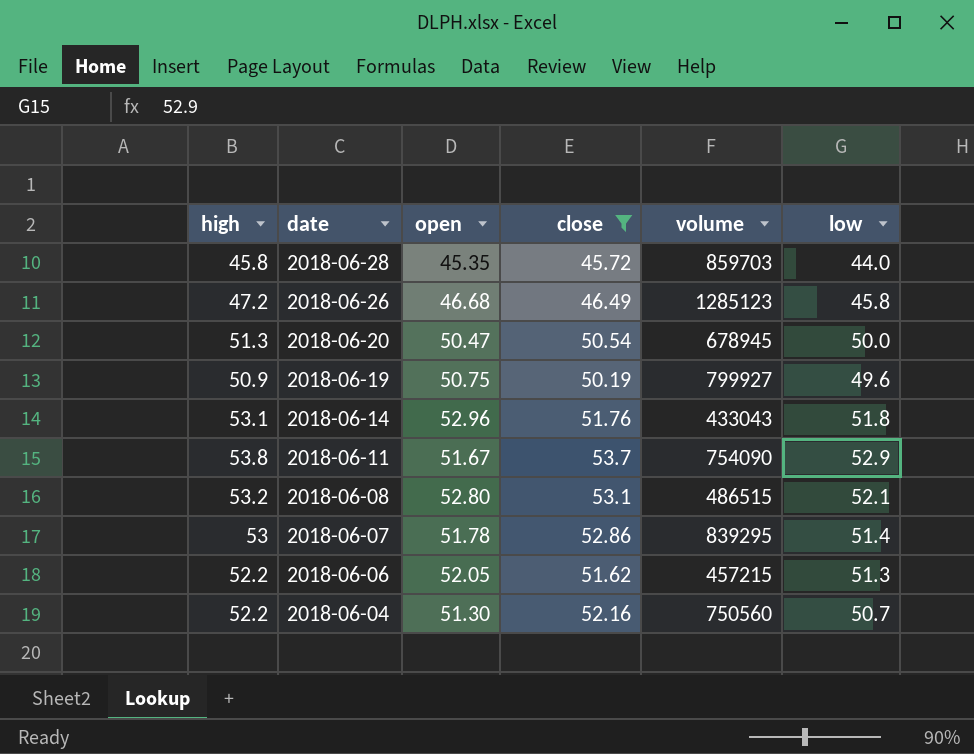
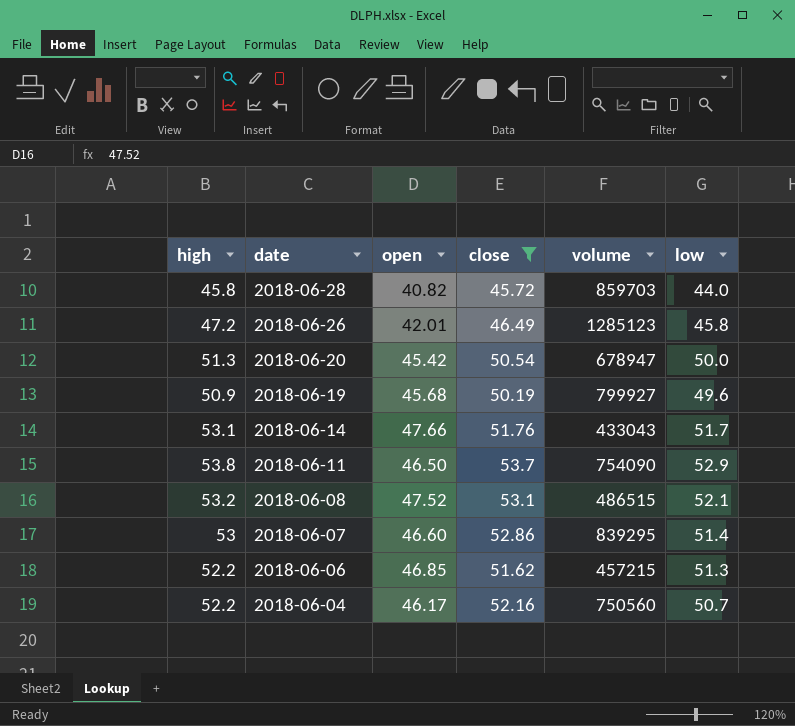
2018-06-28 | open: 45.35 -> 40.82
2018-06-26 | open: 46.68 -> 42.01
2018-06-20 | open: 50.47 -> 45.42
2018-06-20 | volume: 678945 -> 678947
2018-06-19 | open: 50.75 -> 45.68
2018-06-14 | open: 52.96 -> 47.66
2018-06-14 | low: 51.8 -> 51.7
2018-06-11 | open: 51.67 -> 46.50
2018-06-08 | open: 52.80 -> 47.52
2018-06-07 | open: 51.78 -> 46.60
2018-06-06 | open: 52.05 -> 46.85
2018-06-04 | open: 51.30 -> 46.17

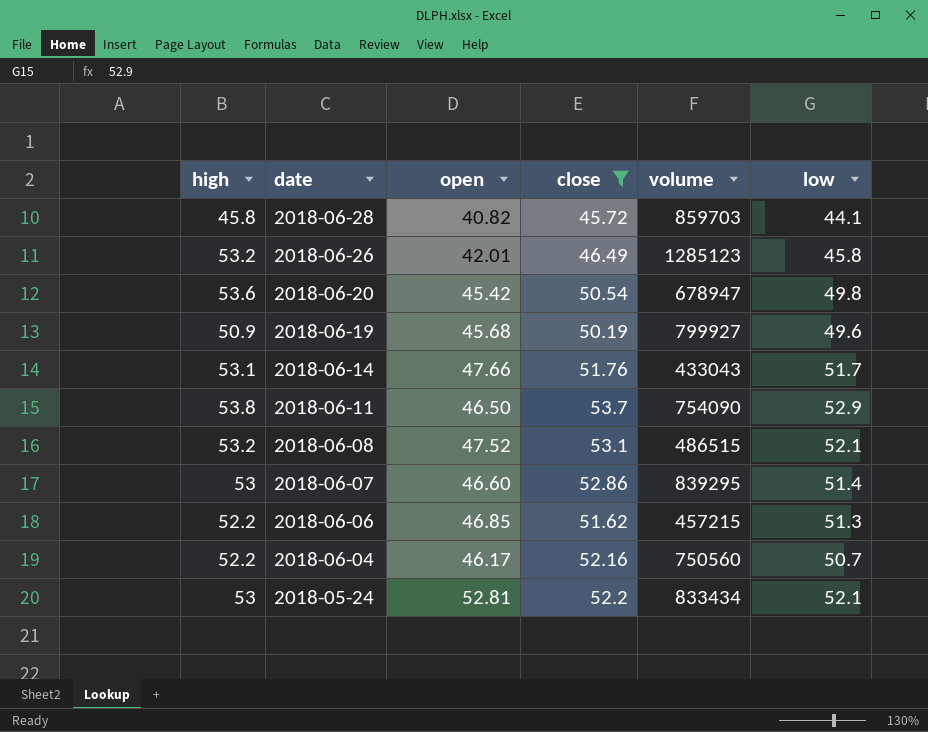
2018-06-28 | low: 44.0 -> 44.1
2018-06-26 | high: 47.2 -> 53.2
2018-06-20 | high: 51.3 -> 53.6
2018-06-20 | low: 50.0 -> 49.8
row 2018-05-24: none -> 53 | 52.81 | 52.2 | 833434 | 52.1

